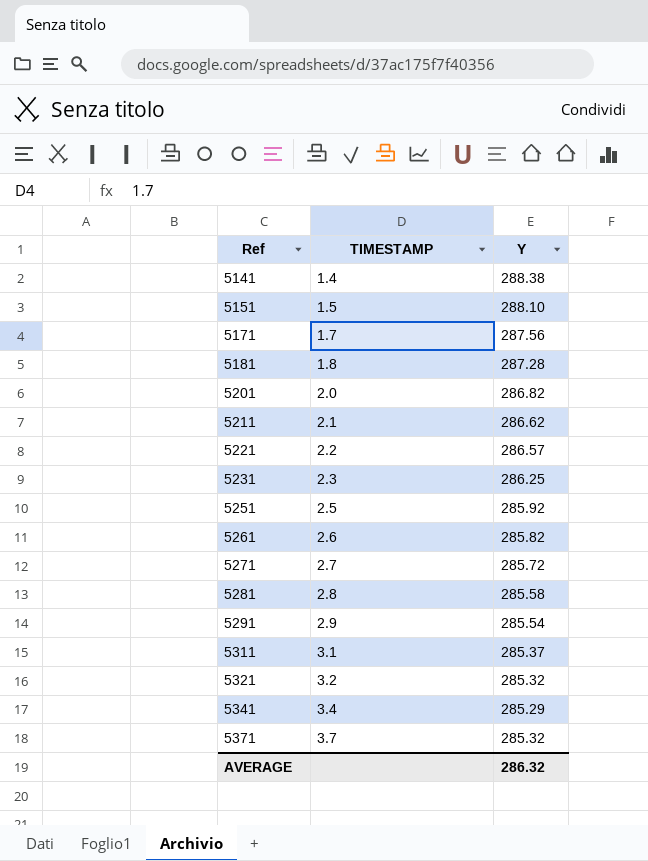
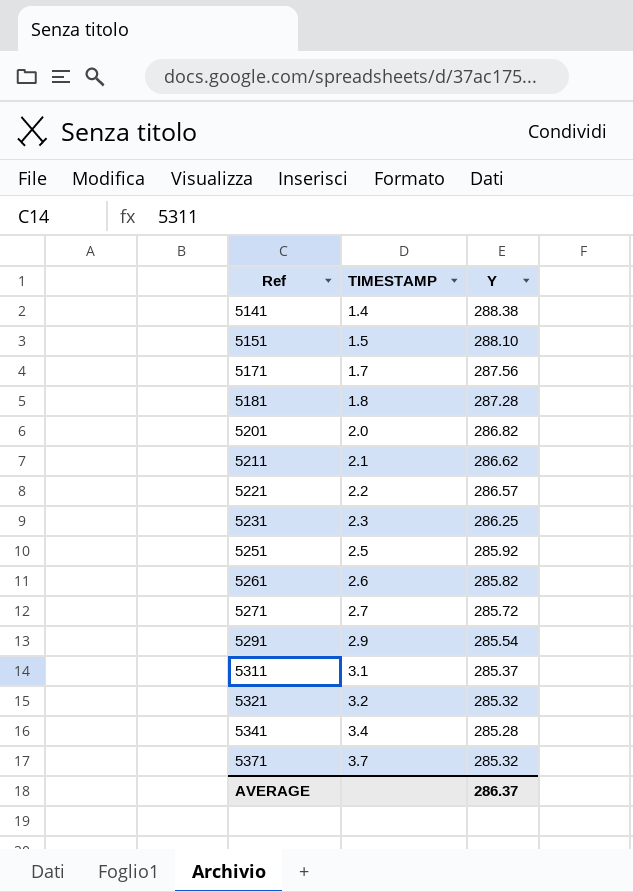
row 5281: 2.8 | 285.58 -> none
5341 | Y: 285.29 -> 285.28
AVERAGE | Y: 286.32 -> 286.37

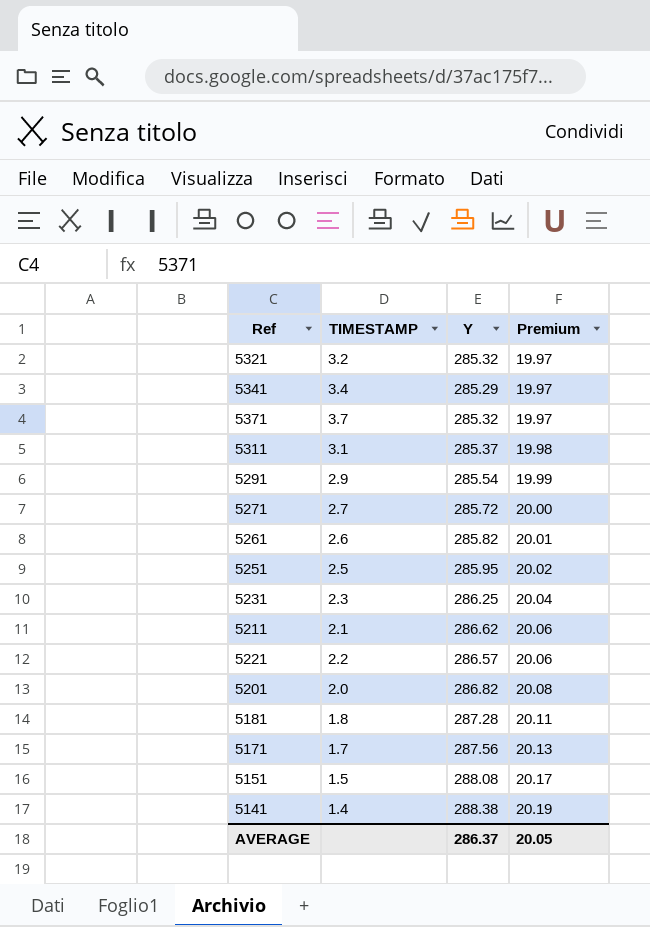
row order: Ref ascending -> Premium ascending
column Premium | formula: none -> [Y] * 0.07
5341 | Y: 285.28 -> 285.29
5251 | Y: 285.92 -> 285.95
5151 | Y: 288.10 -> 288.08

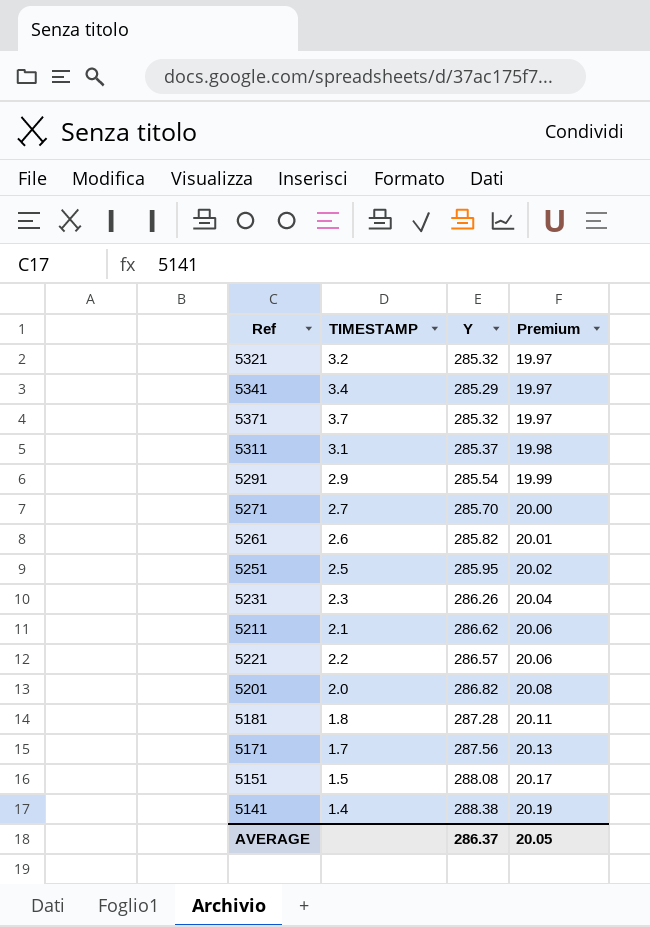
5271 | Y: 285.72 -> 285.70
5231 | Y: 286.25 -> 286.26

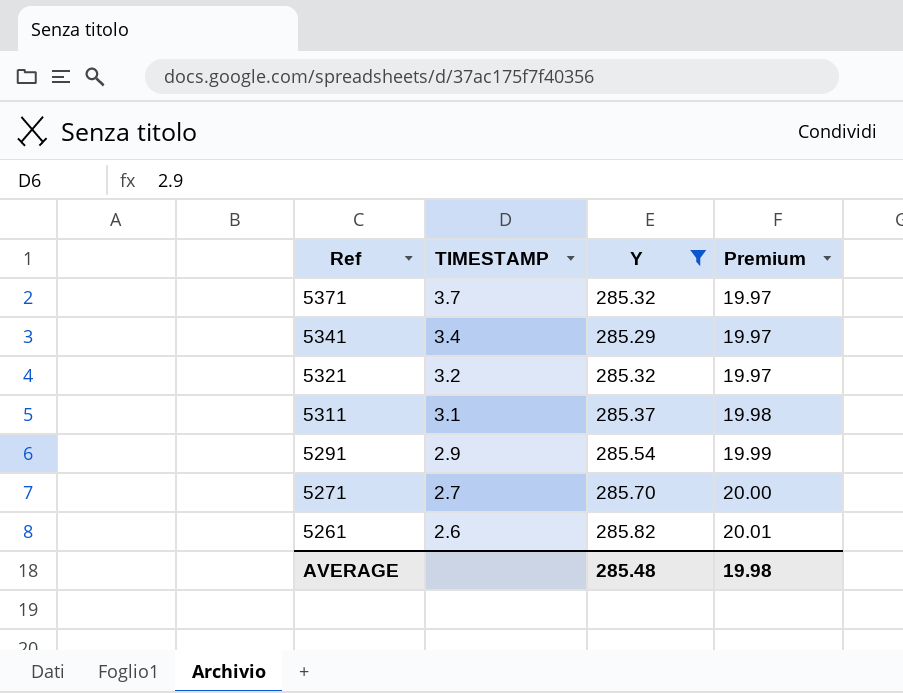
filter: none -> Y <= 285.82
row order: Premium ascending -> Ref descending
AVERAGE | Y: 286.37 -> 285.48
AVERAGE | Premium: 20.05 -> 19.98

